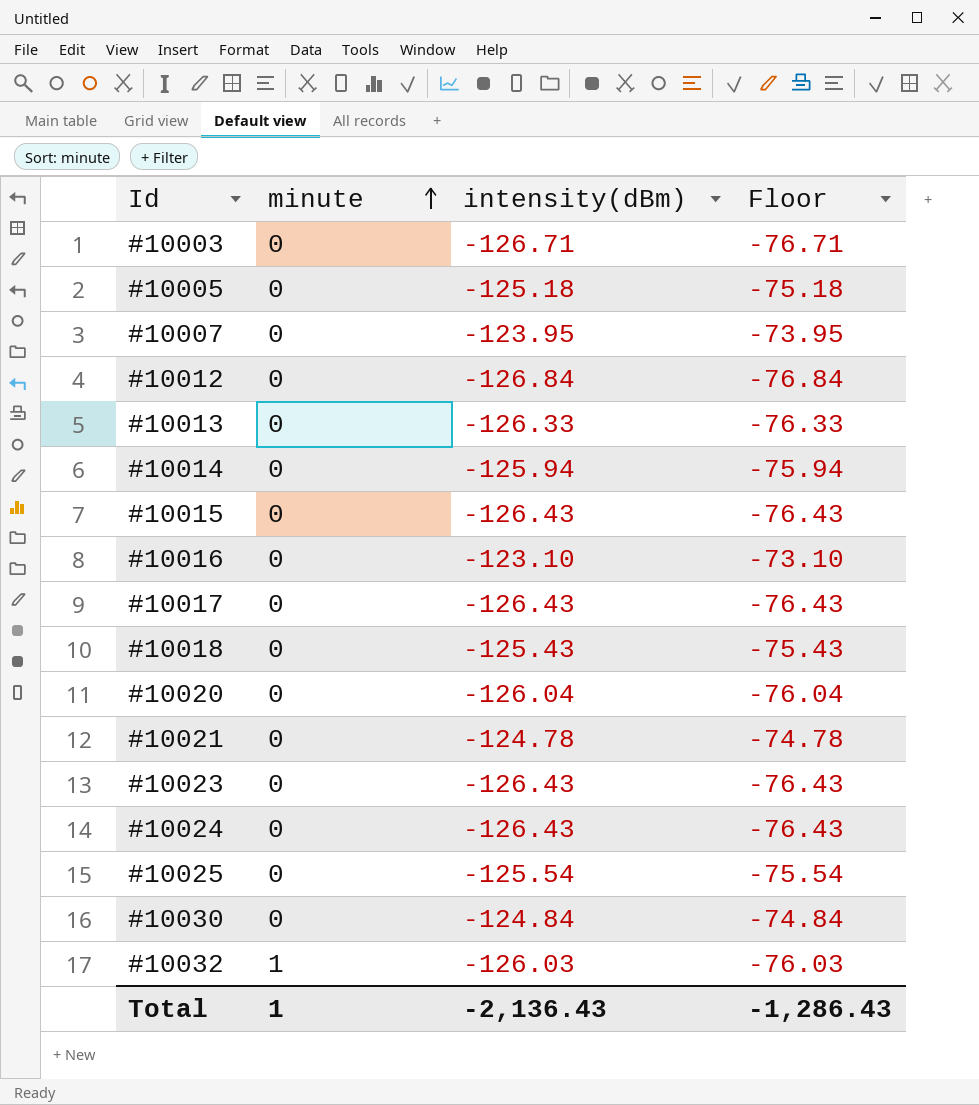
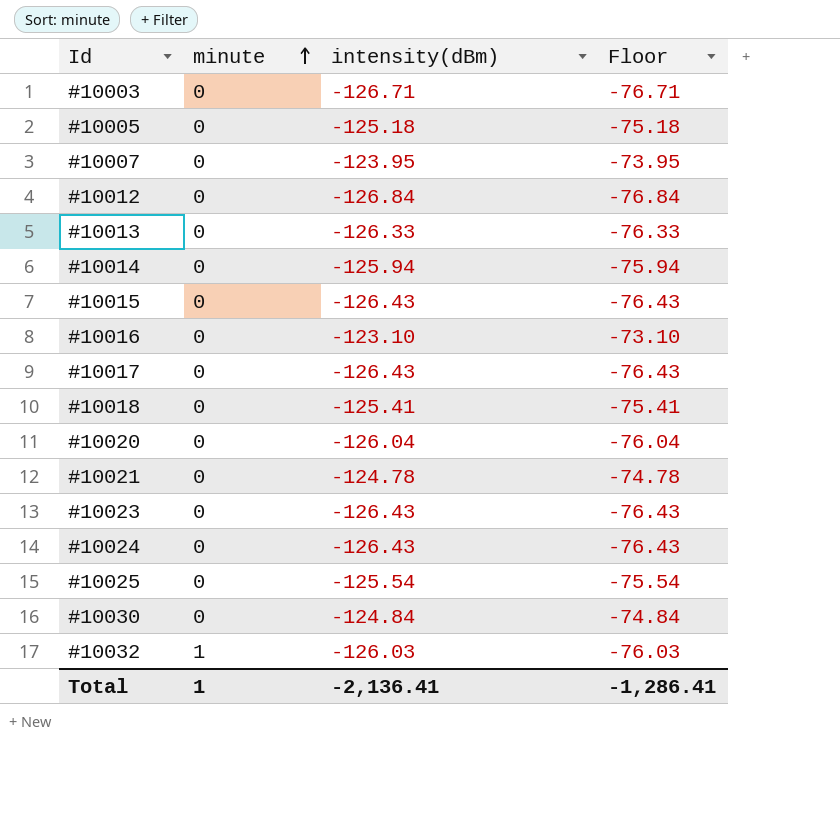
#10018 | intensity(dBm): -125.43 -> -125.41
#10018 | Floor: -75.43 -> -75.41
Total | intensity(dBm): -2,136.43 -> -2,136.41
Total | Floor: -1,286.43 -> -1,286.41

